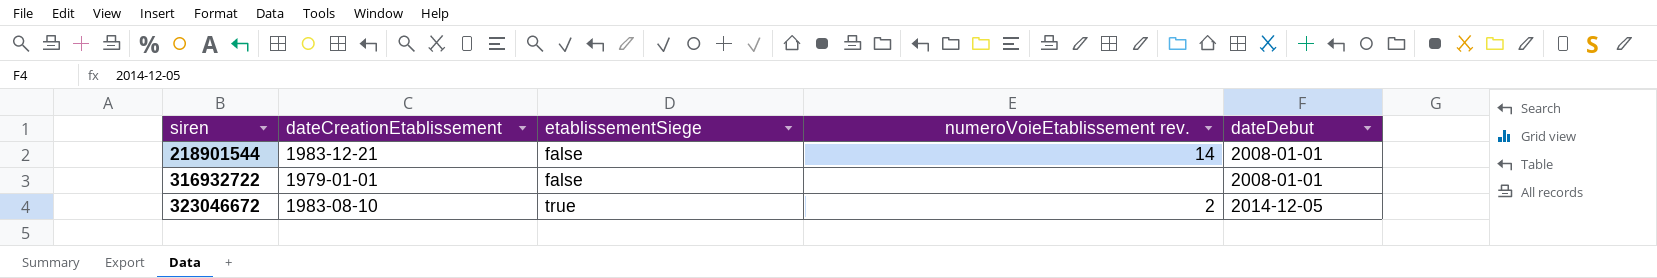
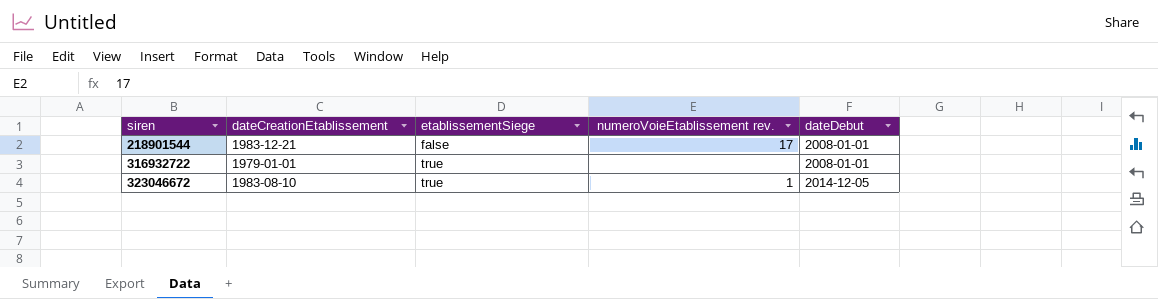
218901544 | numeroVoieEtablissement rev.: 14 -> 17
316932722 | etablissementSiege: false -> true
323046672 | numeroVoieEtablissement rev.: 2 -> 1

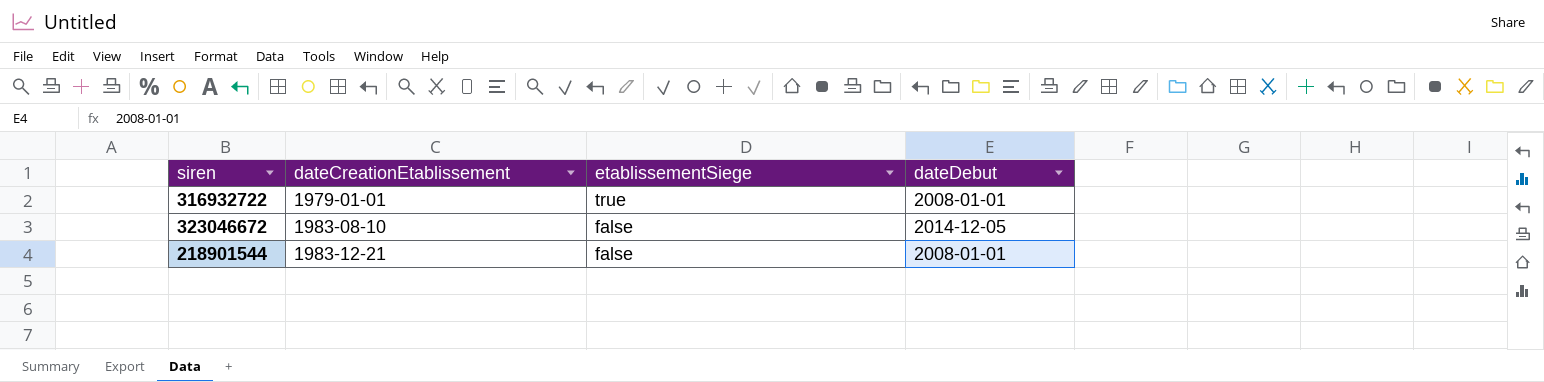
row order: siren ascending -> dateCreationEtablissement ascending
column numeroVoieEtablissement rev. | position: 4 -> none
323046672 | etablissementSiege: true -> false

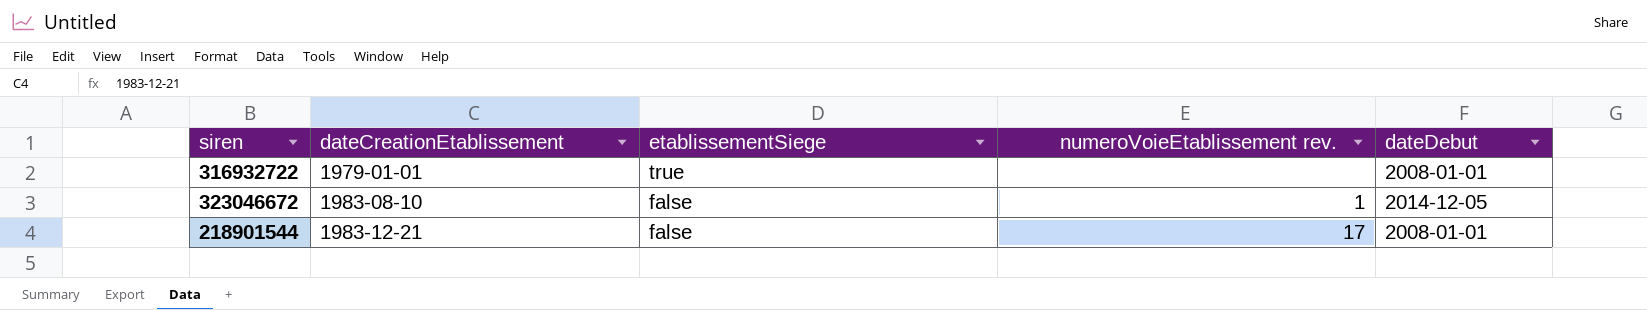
column numeroVoieEtablissement rev. | position: none -> 4

